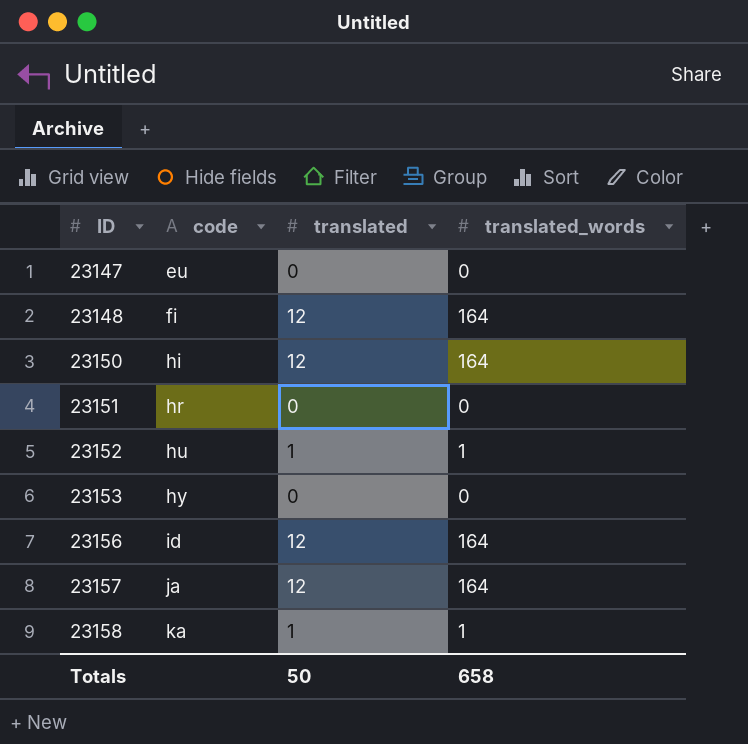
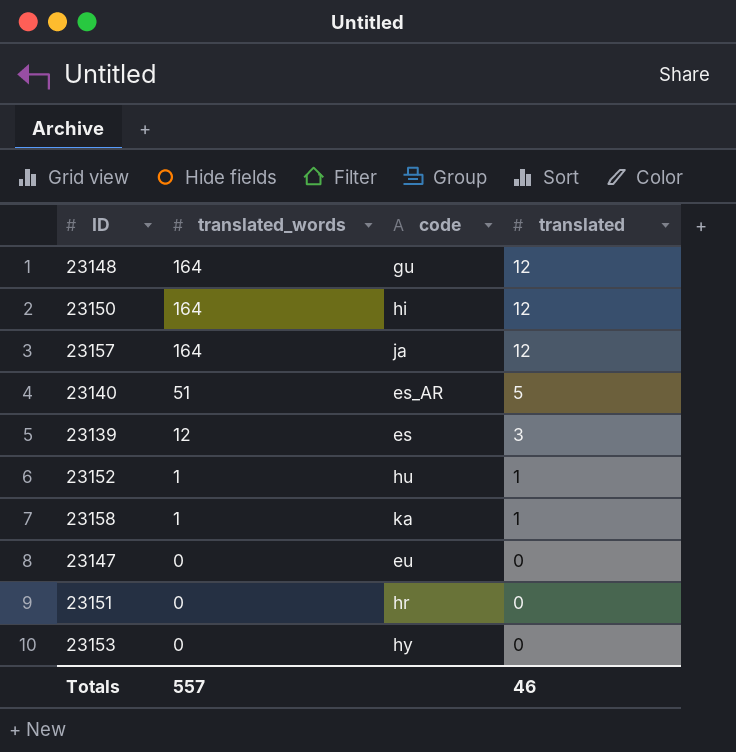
row order: ID ascending -> translated_words descending
column translated_words | position: 4 -> 2
row 23156: id | 12 | 164 -> none
23148 | code: fi -> gu
row 23140: none -> 51 | es_AR | 5
row 23139: none -> 12 | es | 3
Totals | translated_words: 658 -> 557
Totals | translated: 50 -> 46

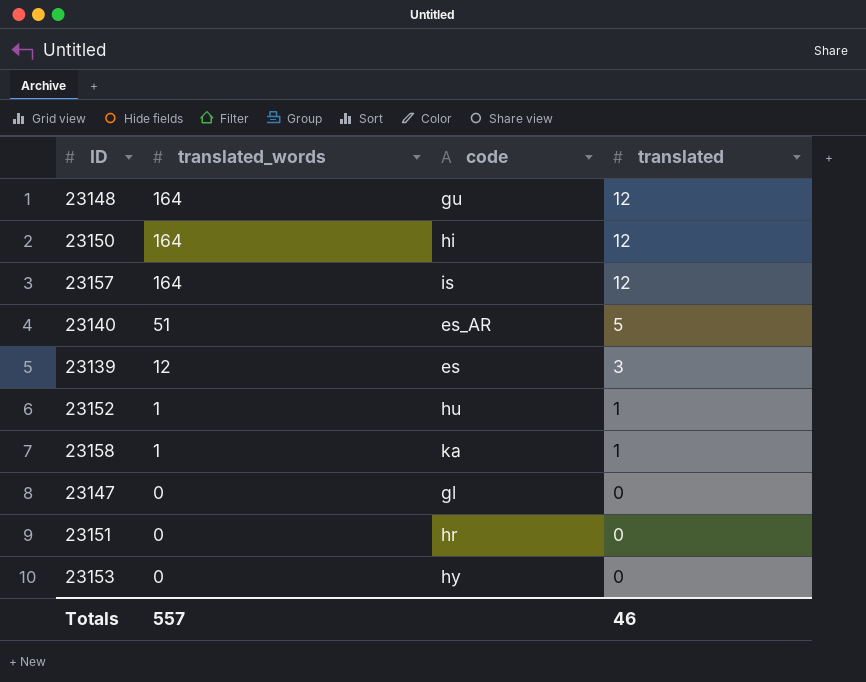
23157 | code: ja -> is
23147 | code: eu -> gl

